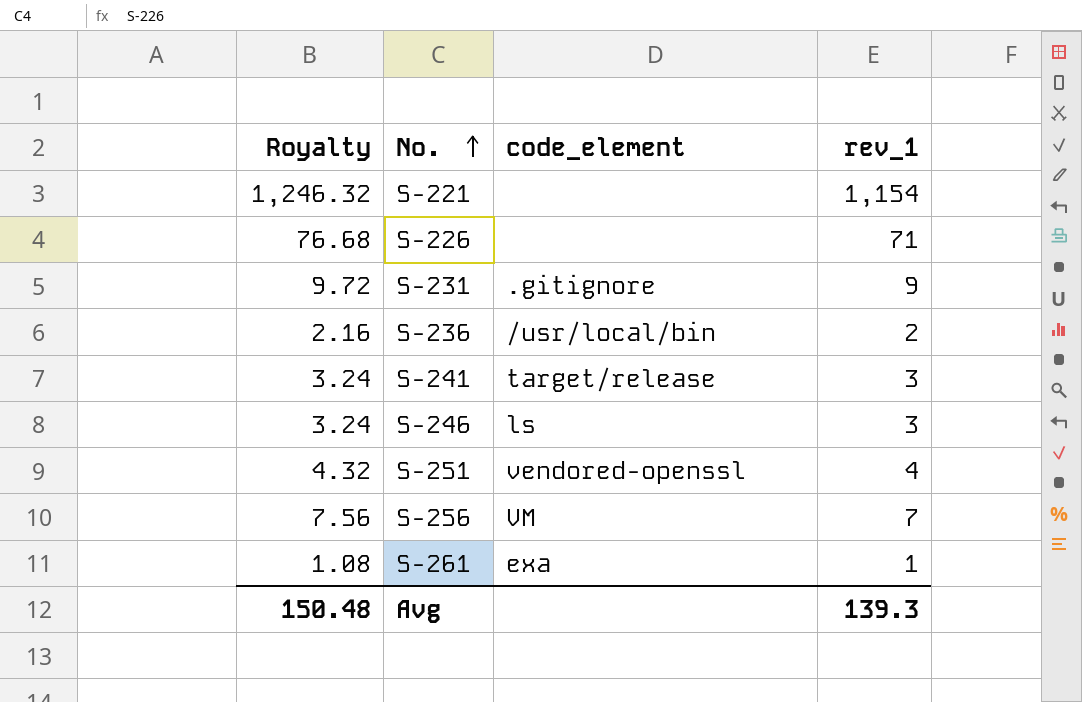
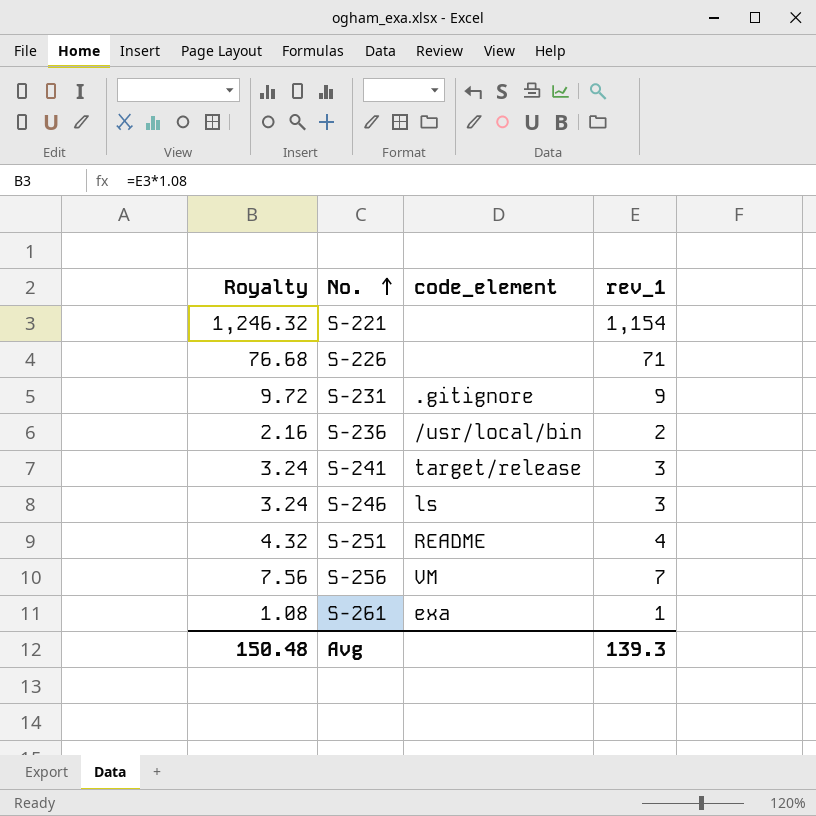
S-251 | code_element: vendored-openssl -> README

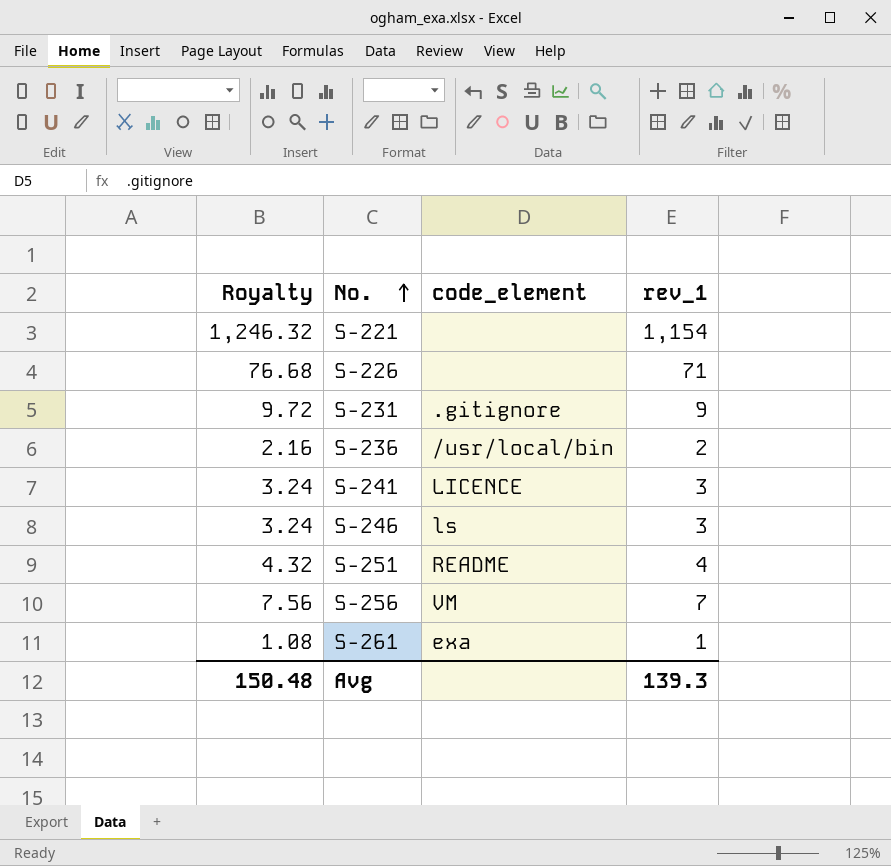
S-241 | code_element: target/release -> LICENCE

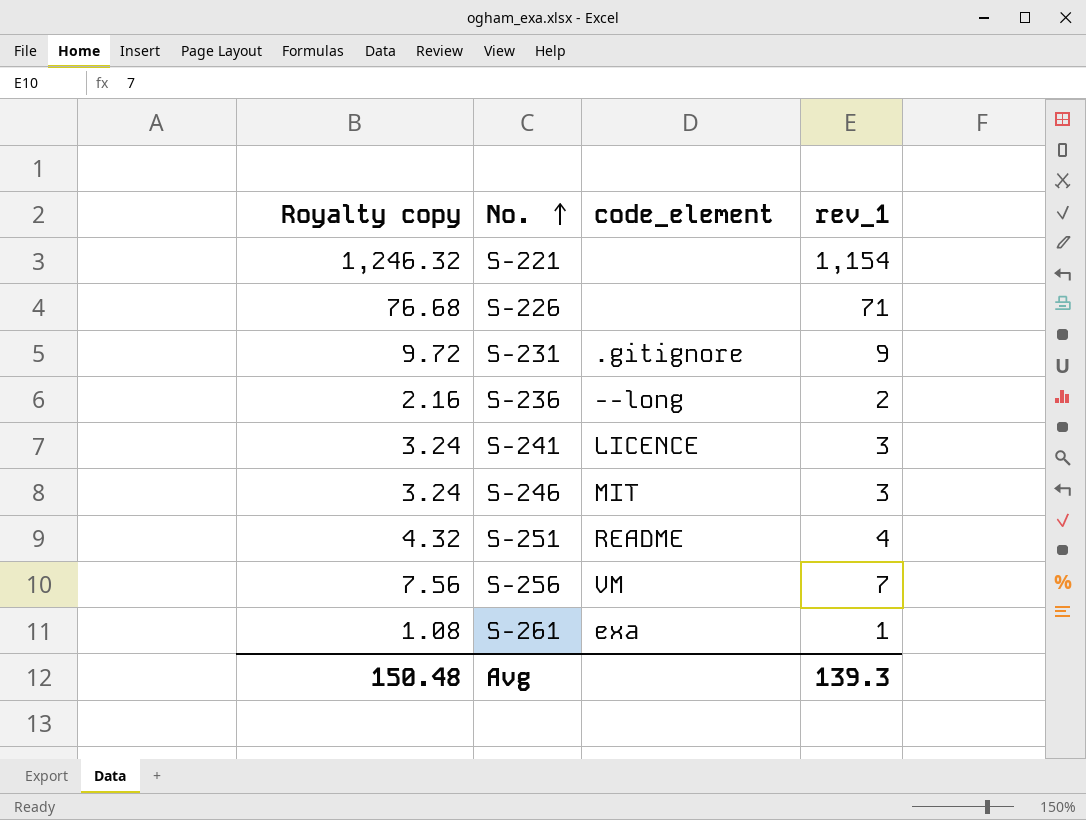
column name: Royalty -> Royalty copy
S-236 | code_element: /usr/local/bin -> --long
S-246 | code_element: ls -> MIT

